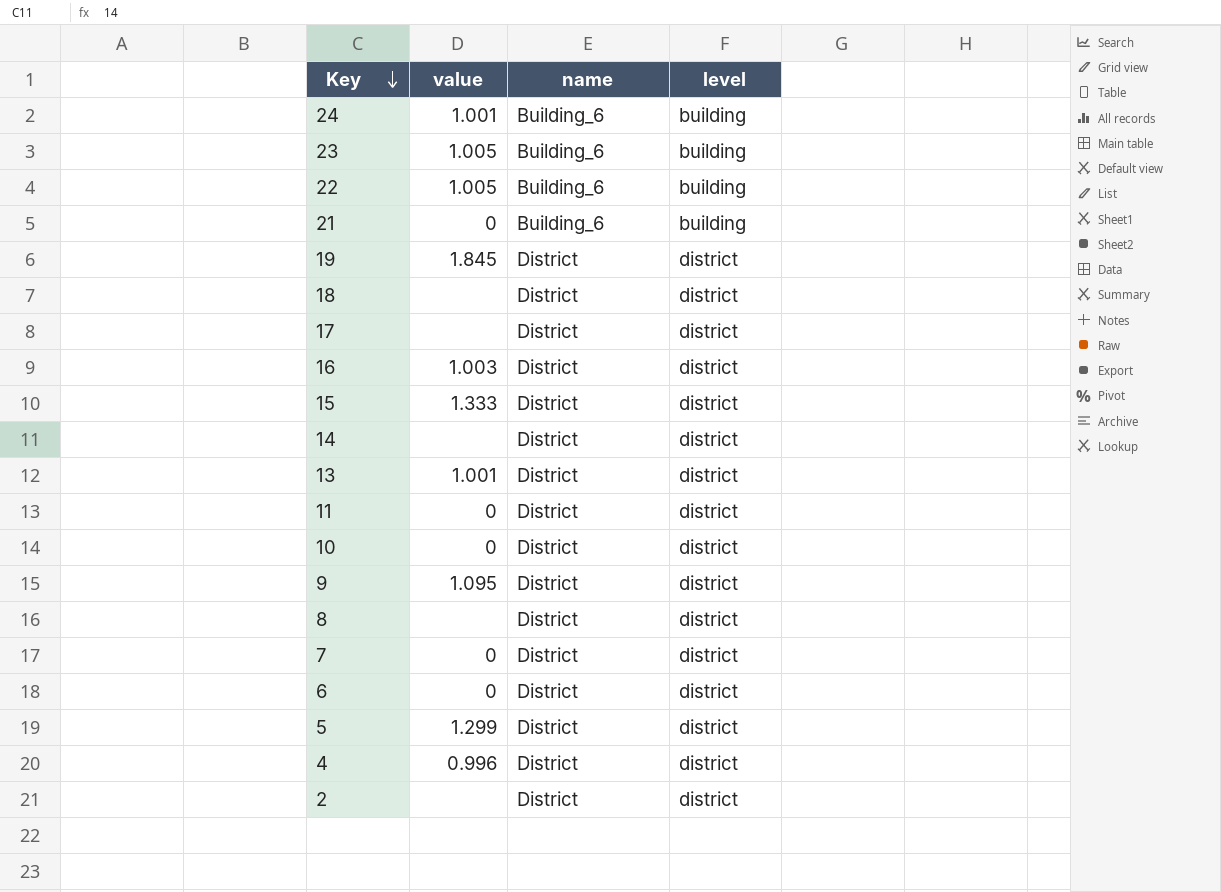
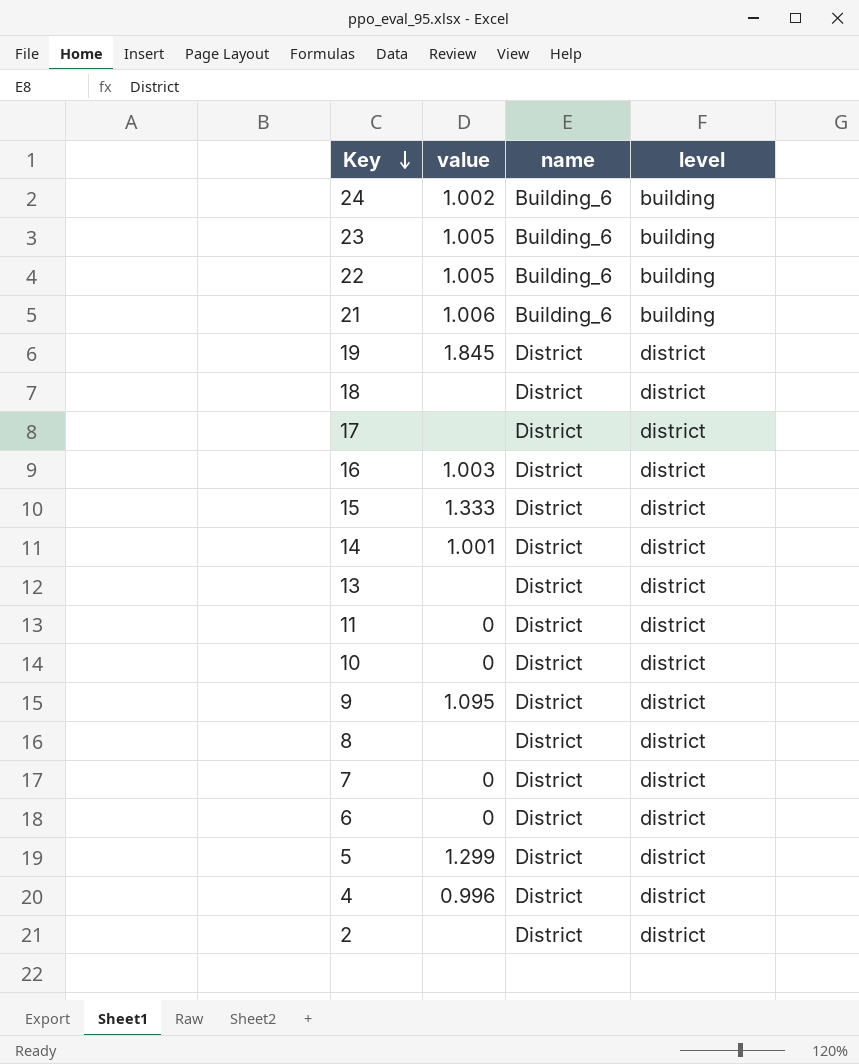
24 | value: 1.001 -> 1.002
21 | value: 0 -> 1.006
14 | value: none -> 1.001
13 | value: 1.001 -> none

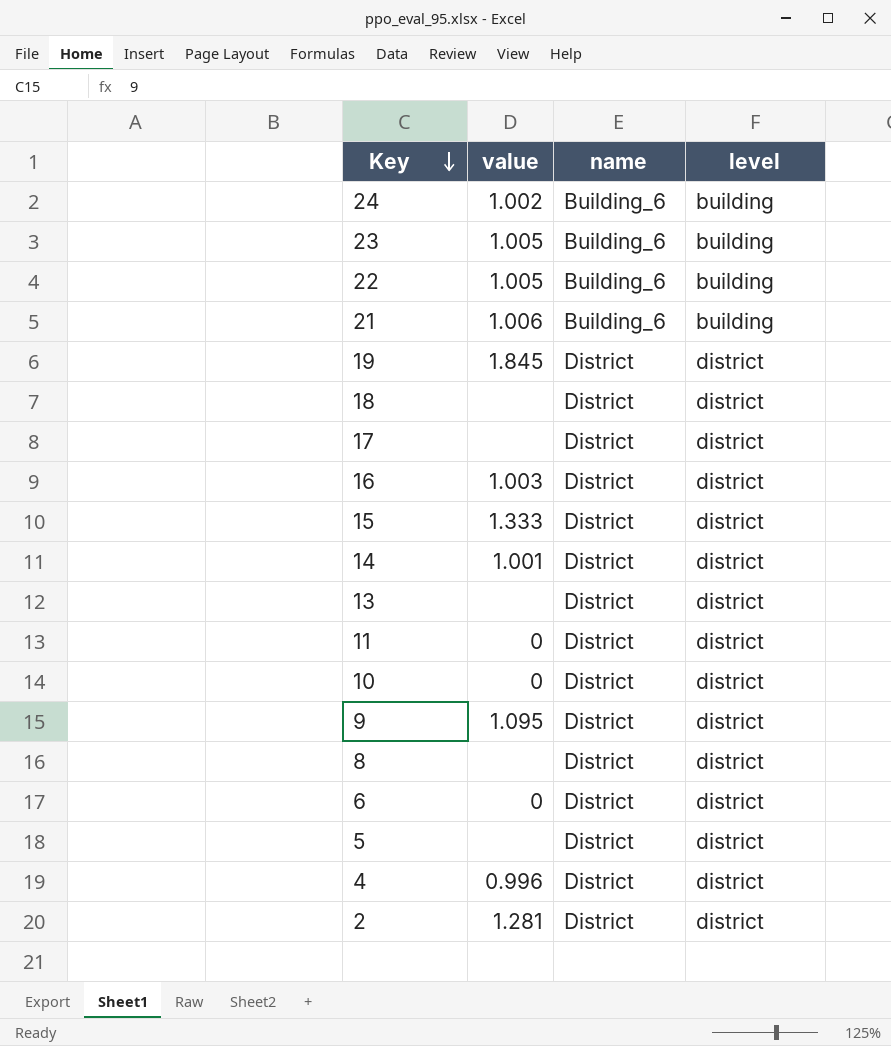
row 7: 0 | District | district -> none
5 | value: 1.299 -> none
2 | value: none -> 1.281

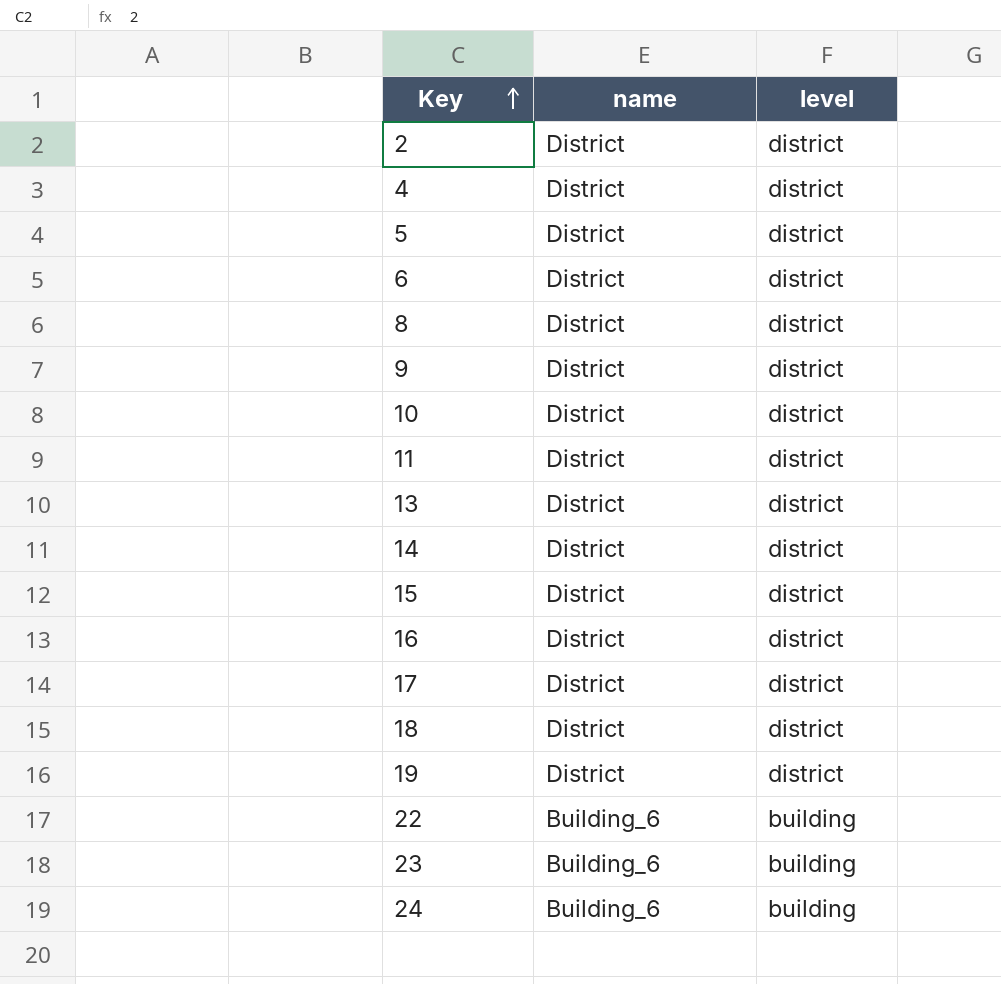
row order: Key descending -> Key ascending
column value | position: 2 -> none
row 21: 1.006 | Building_6 | building -> none

